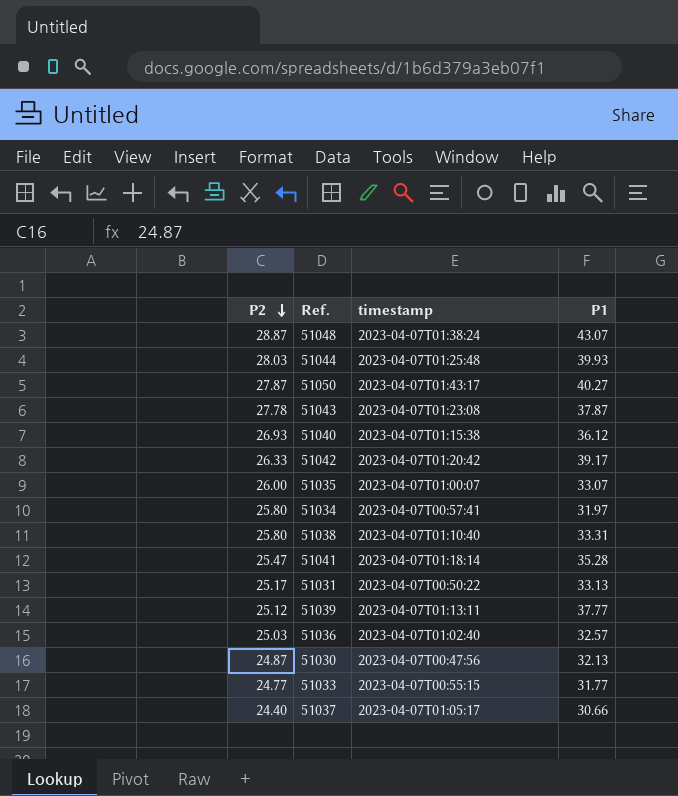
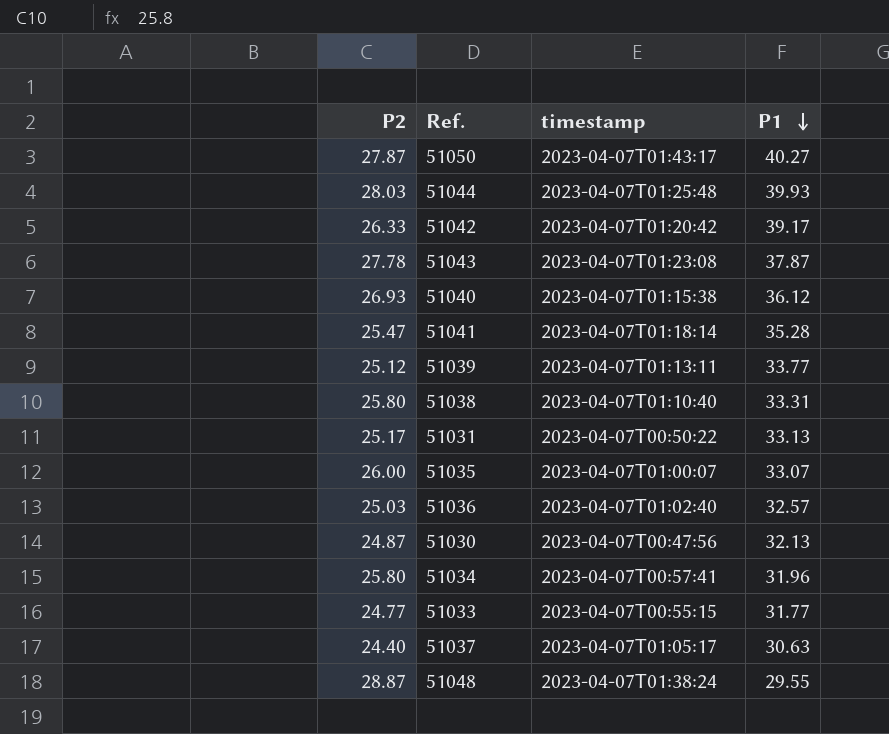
row order: P2 descending -> P1 descending
51039 | P1: 37.77 -> 33.77
51034 | P1: 31.97 -> 31.96
51037 | P1: 30.66 -> 30.63
51048 | P1: 43.07 -> 29.55

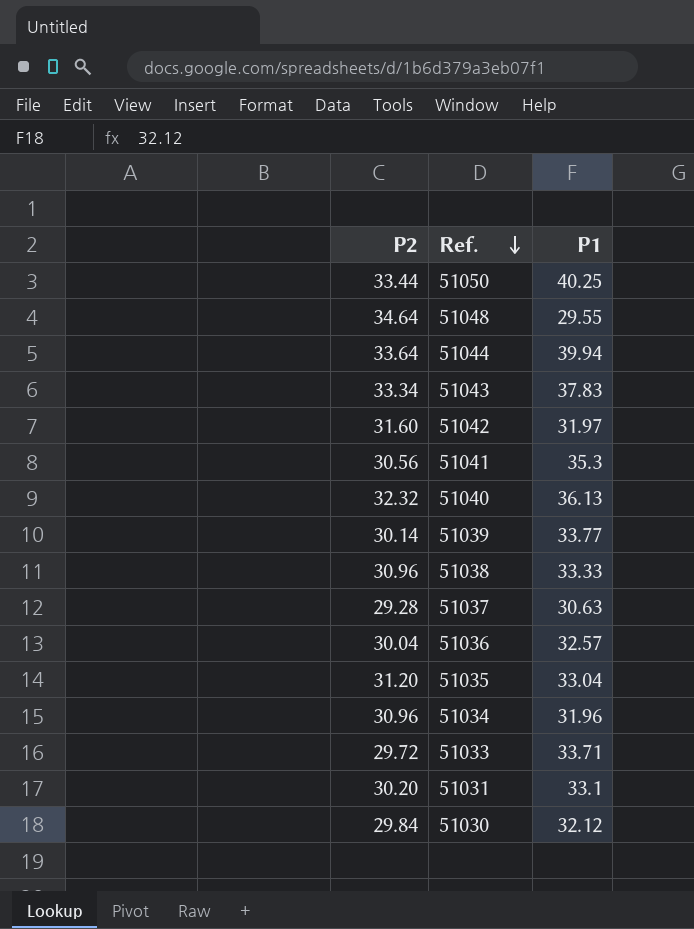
row order: P1 descending -> Ref. descending
column timestamp | position: 3 -> none
51050 | P2: 27.87 -> 33.44
51050 | P1: 40.27 -> 40.25
51048 | P2: 28.87 -> 34.64
51044 | P2: 28.03 -> 33.64
51044 | P1: 39.93 -> 39.94
51043 | P2: 27.78 -> 33.34
51043 | P1: 37.87 -> 37.83
51042 | P2: 26.33 -> 31.60
51042 | P1: 39.17 -> 31.97
51041 | P2: 25.47 -> 30.56
51041 | P1: 35.28 -> 35.3
51040 | P2: 26.93 -> 32.32
51040 | P1: 36.12 -> 36.13
51039 | P2: 25.12 -> 30.14
51038 | P2: 25.80 -> 30.96
51038 | P1: 33.31 -> 33.33
51037 | P2: 24.40 -> 29.28
51036 | P2: 25.03 -> 30.04
51035 | P2: 26.00 -> 31.20
51035 | P1: 33.07 -> 33.04
51034 | P2: 25.80 -> 30.96
51033 | P2: 24.77 -> 29.72
51033 | P1: 31.77 -> 33.71
51031 | P2: 25.17 -> 30.20
51031 | P1: 33.13 -> 33.1
51030 | P2: 24.87 -> 29.84
51030 | P1: 32.13 -> 32.12

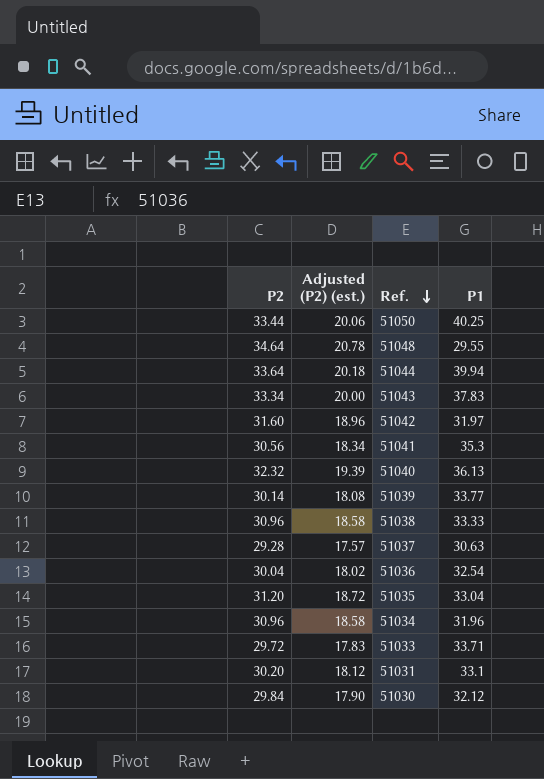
column Adjusted (P2) (est.) | formula: none -> [P2] * 0.6
51036 | P1: 32.57 -> 32.54

